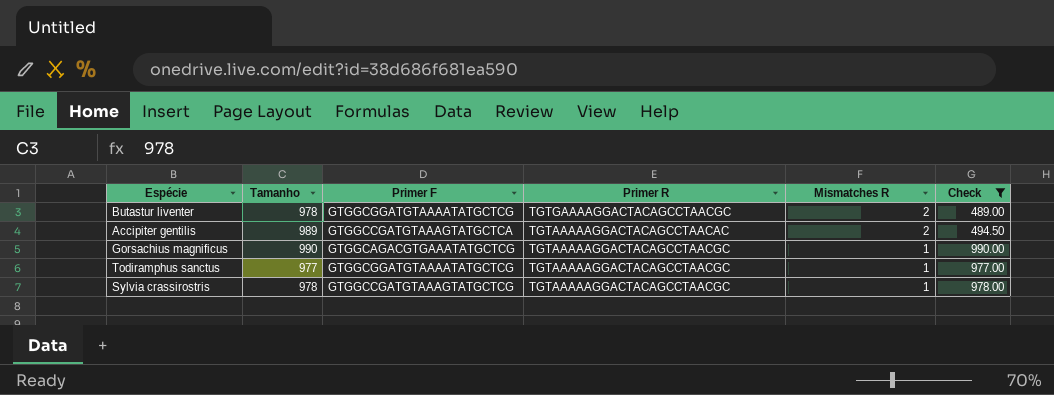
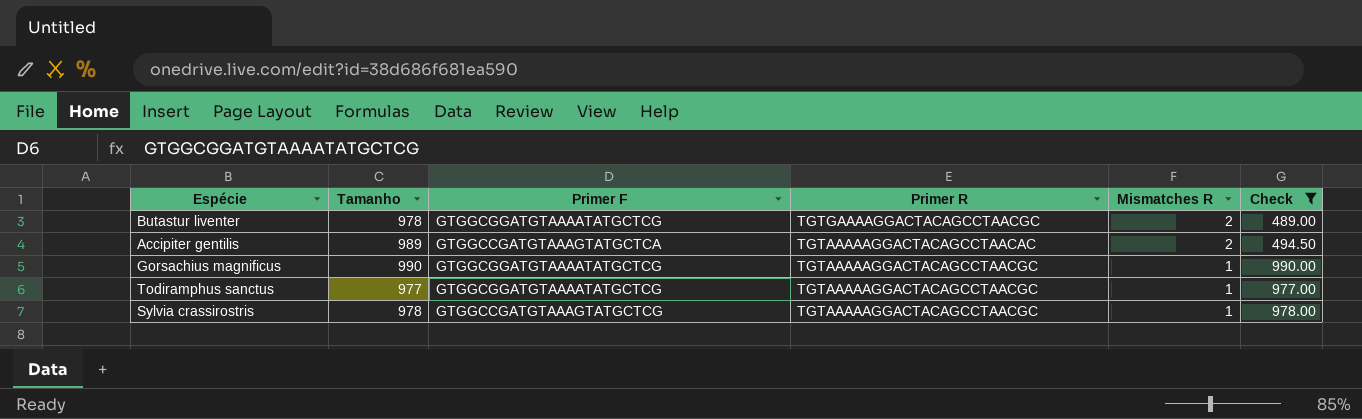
Gorsachius magnificus | Primer F: GTGGCAGACGTGAAATATGCTCG -> GTGGCGGATGTAAAATATGCTCG

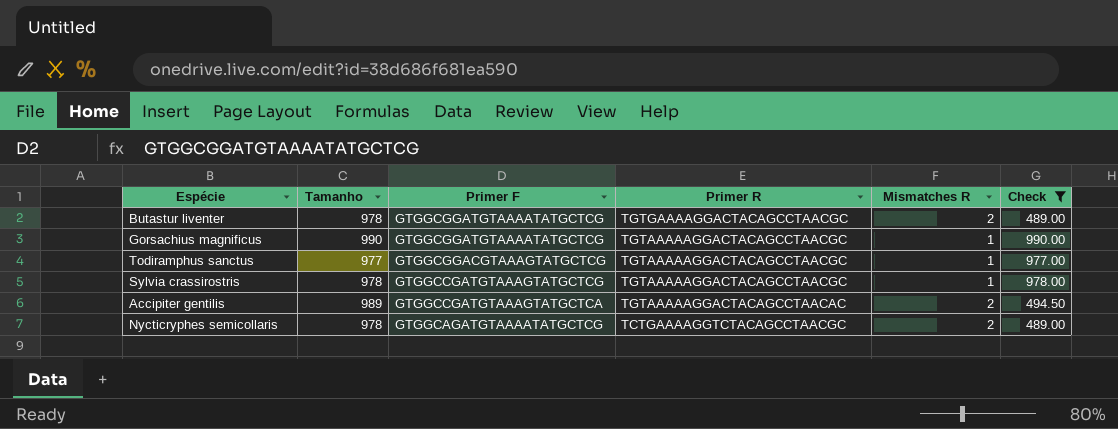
row order: Mismatches R descending -> Primer F descending
Todiramphus sanctus | Primer F: GTGGCGGATGTAAAATATGCTCG -> GTGGCGGACGTAAAGTATGCTCG
row Nycticryphes semicollaris: none -> 978 | GTGGCAGATGTAAAATATGCTCG | TCTGAAAAGGTCTACAGCCTAACGC | 2 | 489.00

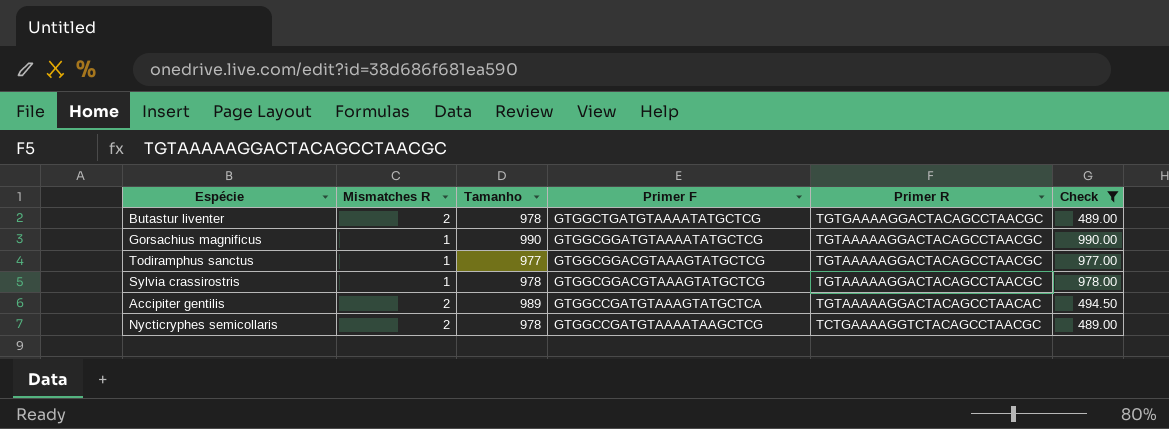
column Mismatches R | position: 5 -> 2
Butastur liventer | Primer F: GTGGCGGATGTAAAATATGCTCG -> GTGGCTGATGTAAAATATGCTCG
Sylvia crassirostris | Primer F: GTGGCCGATGTAAAGTATGCTCG -> GTGGCGGACGTAAAGTATGCTCG
Nycticryphes semicollaris | Primer F: GTGGCAGATGTAAAATATGCTCG -> GTGGCCGATGTAAAATAAGCTCG

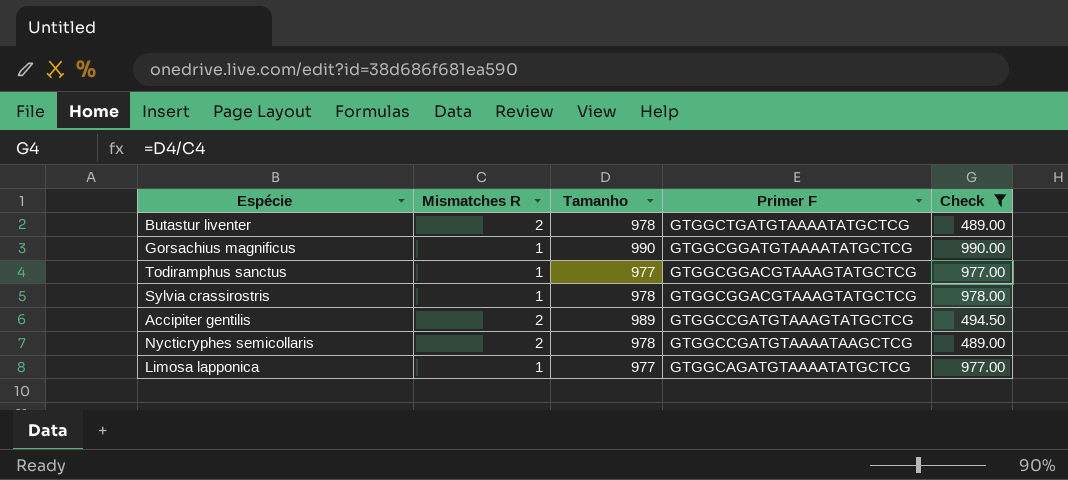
column Primer R | position: 5 -> none
Accipiter gentilis | Primer F: GTGGCCGATGTAAAGTATGCTCA -> GTGGCCGATGTAAAGTATGCTCG
row Limosa lapponica: none -> 1 | 977 | GTGGCAGATGTAAAATATGCTCG | 977.00

